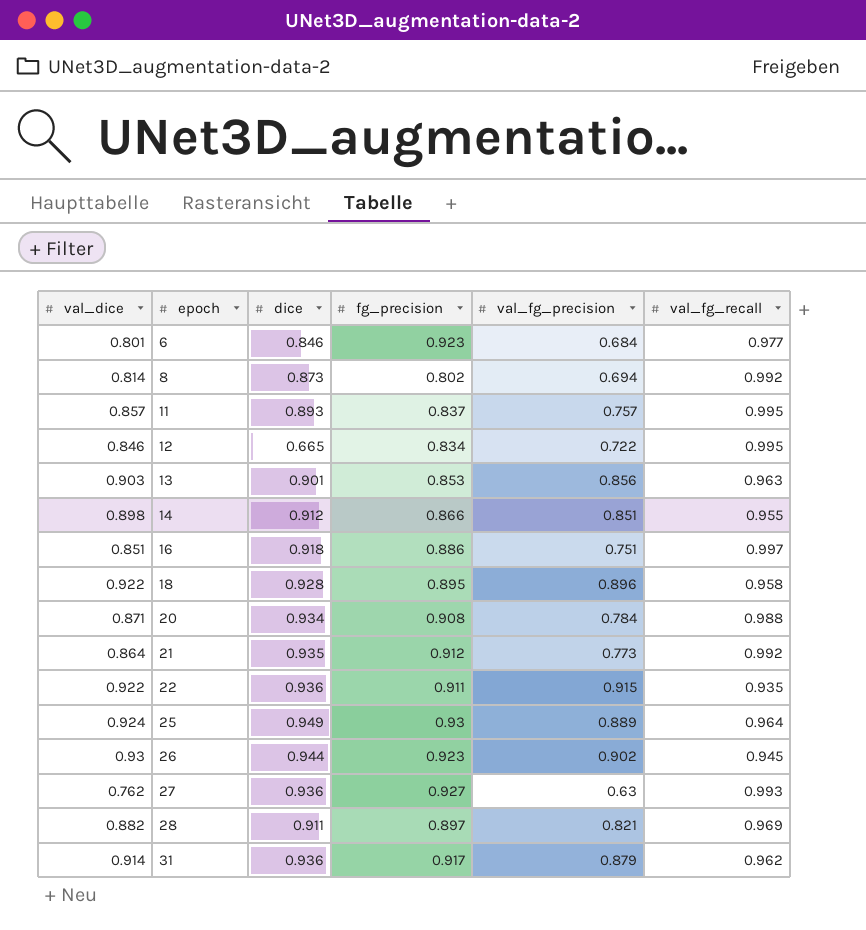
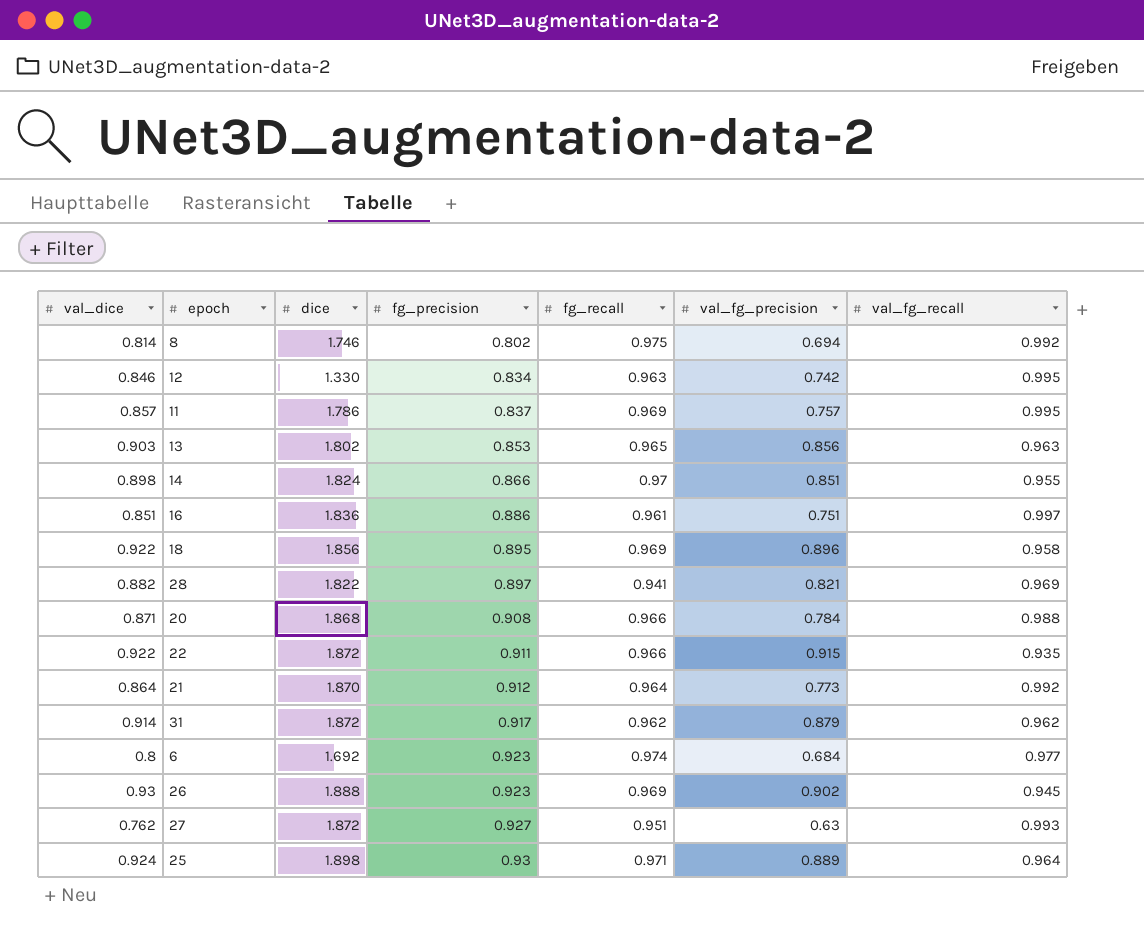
row order: epoch ascending -> fg_precision ascending
column fg_recall | position: none -> 5
8 | dice: 0.873 -> 1.746
12 | dice: 0.665 -> 1.330
12 | val_fg_precision: 0.722 -> 0.742
11 | dice: 0.893 -> 1.786
13 | dice: 0.901 -> 1.802
14 | dice: 0.912 -> 1.824
16 | dice: 0.918 -> 1.836
18 | dice: 0.928 -> 1.856
28 | dice: 0.911 -> 1.822
20 | dice: 0.934 -> 1.868
22 | dice: 0.936 -> 1.872
21 | dice: 0.935 -> 1.870
31 | dice: 0.936 -> 1.872
6 | val_dice: 0.801 -> 0.8
6 | dice: 0.846 -> 1.692
26 | dice: 0.944 -> 1.888
27 | dice: 0.936 -> 1.872
25 | dice: 0.949 -> 1.898

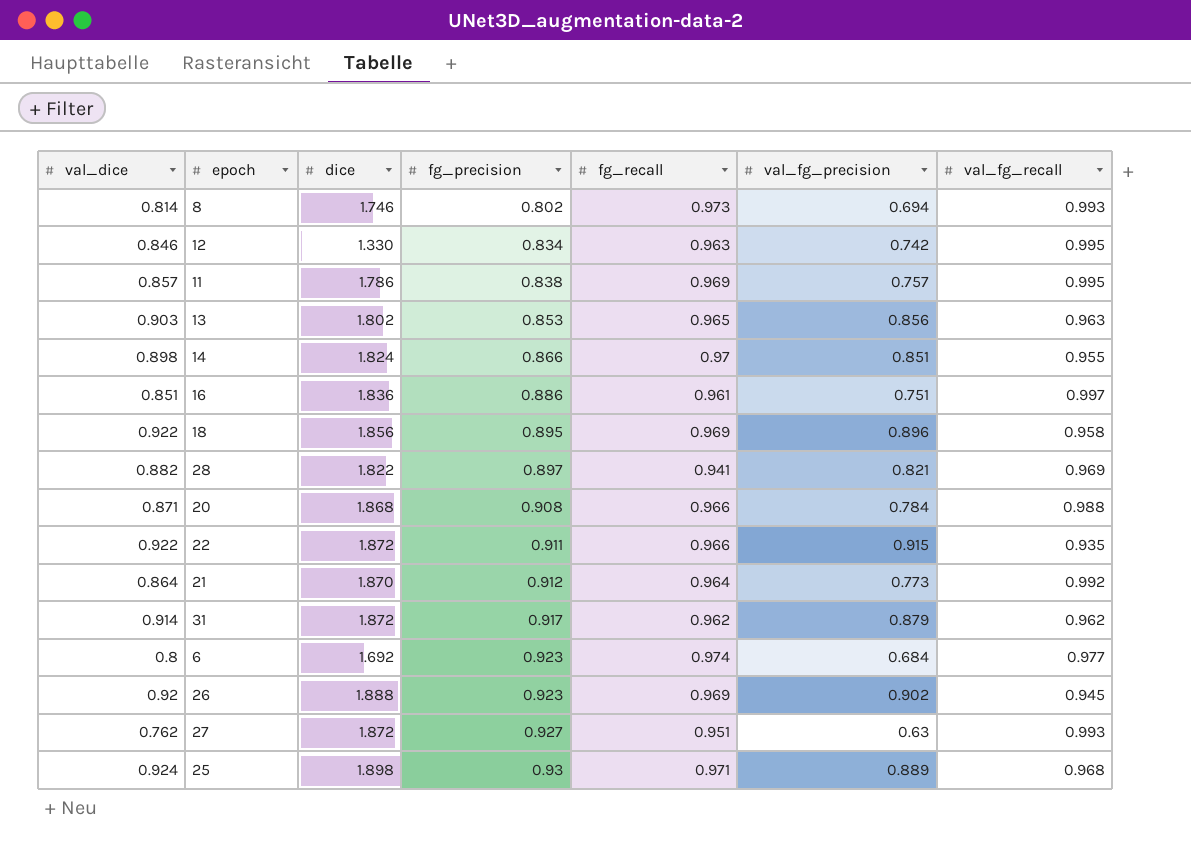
8 | fg_recall: 0.975 -> 0.973
8 | val_fg_recall: 0.992 -> 0.993
11 | fg_precision: 0.837 -> 0.838
26 | val_dice: 0.93 -> 0.92
25 | val_fg_recall: 0.964 -> 0.968

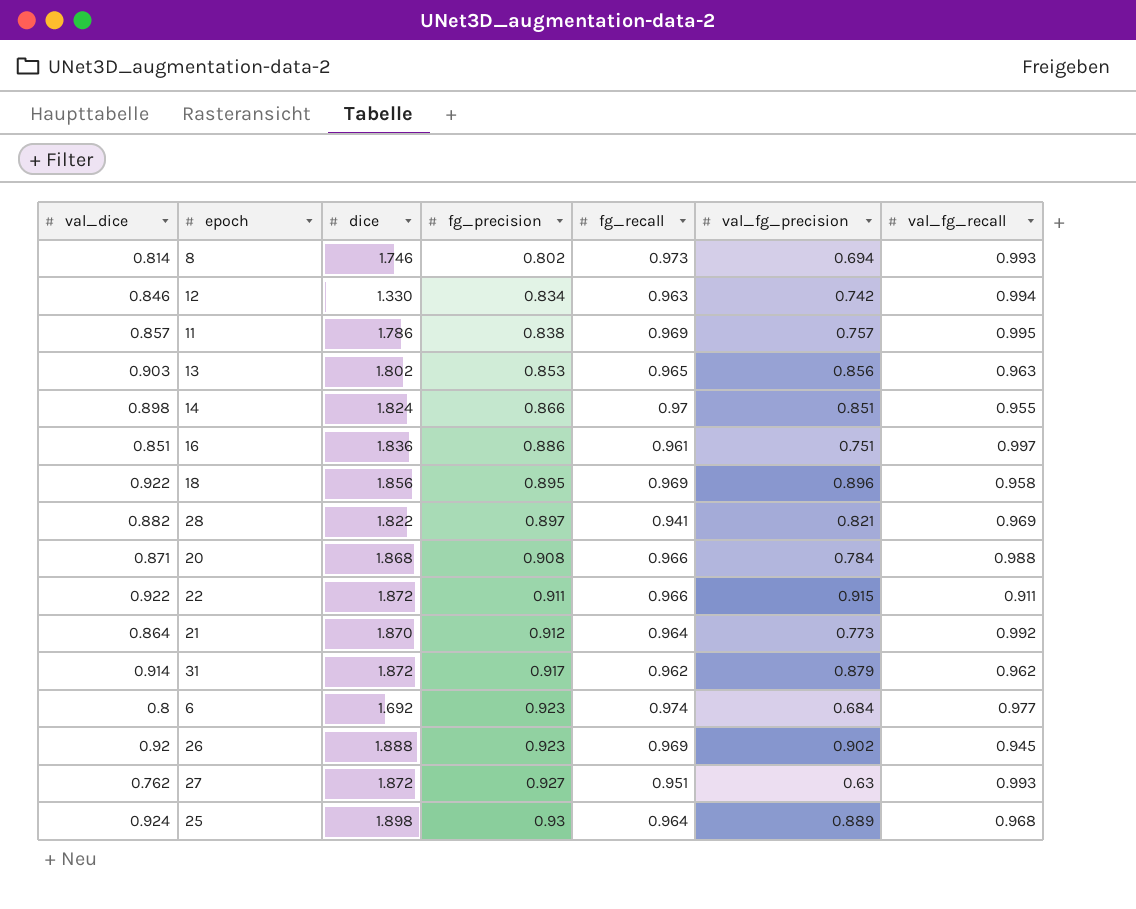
12 | val_fg_recall: 0.995 -> 0.994
22 | val_fg_recall: 0.935 -> 0.911
25 | fg_recall: 0.971 -> 0.964

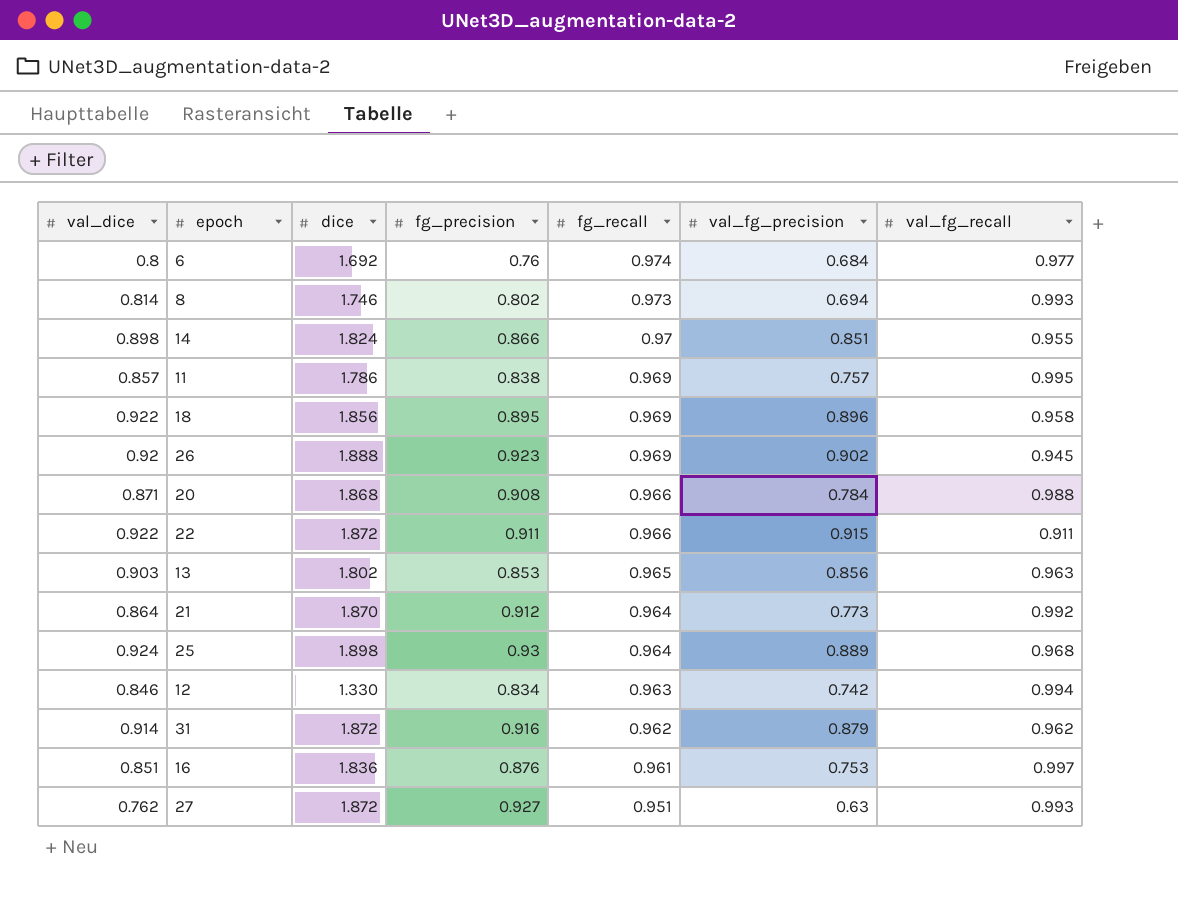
row order: fg_precision ascending -> fg_recall descending
row 28: 0.882 | 1.822 | 0.897 | 0.941 | 0.821 | 0.969 -> none
6 | fg_precision: 0.923 -> 0.76
31 | fg_precision: 0.917 -> 0.916
16 | fg_precision: 0.886 -> 0.876
16 | val_fg_precision: 0.751 -> 0.753

